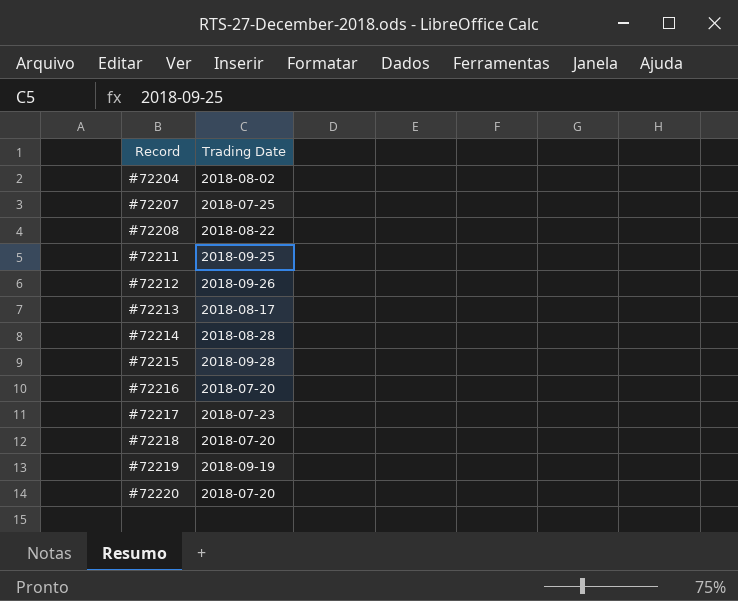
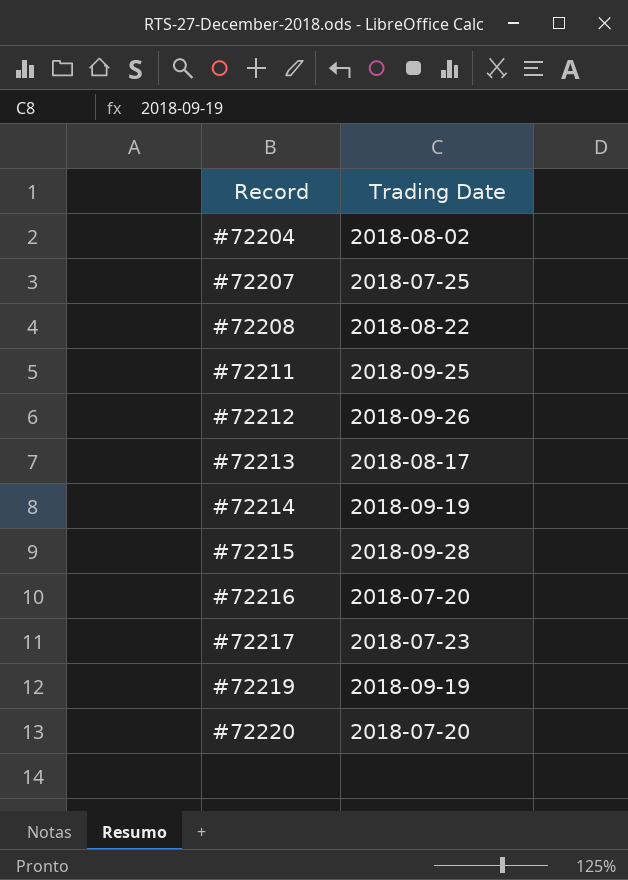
row #72218: 2018-07-20 -> none
#72214 | Trading Date: 2018-08-28 -> 2018-09-19

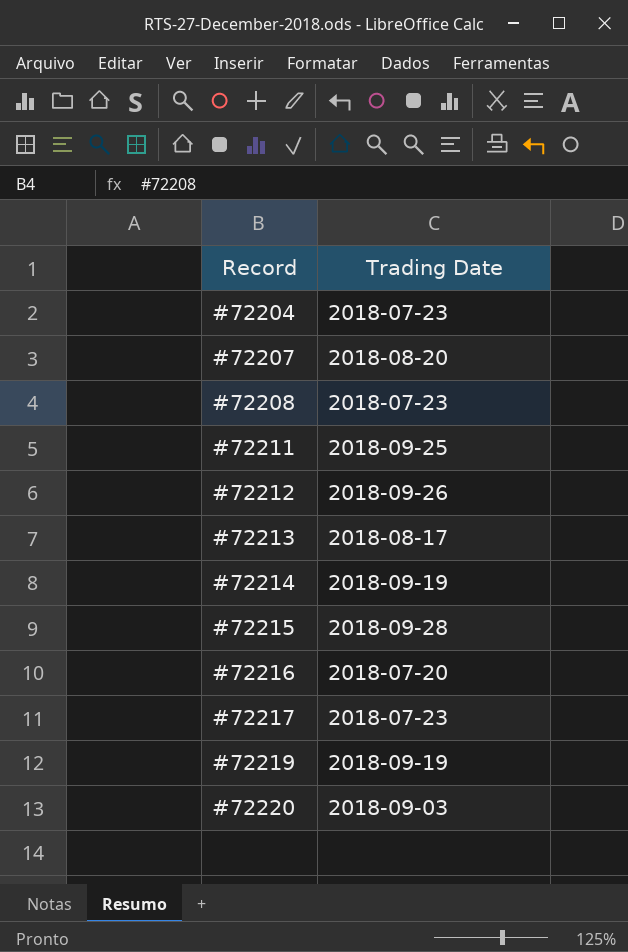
#72204 | Trading Date: 2018-08-02 -> 2018-07-23
#72207 | Trading Date: 2018-07-25 -> 2018-08-20
#72208 | Trading Date: 2018-08-22 -> 2018-07-23
#72220 | Trading Date: 2018-07-20 -> 2018-09-03

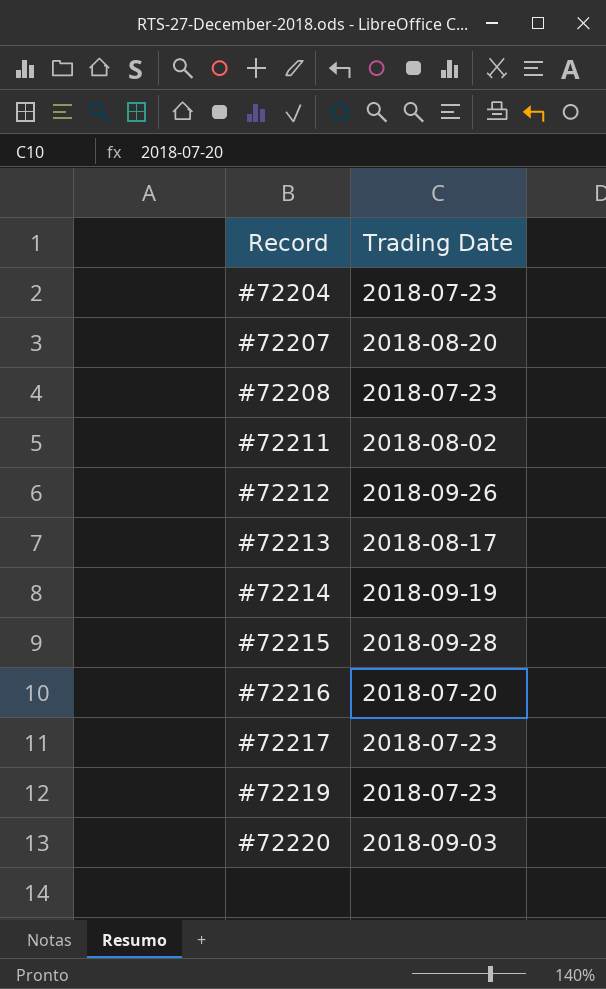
#72211 | Trading Date: 2018-09-25 -> 2018-08-02
#72219 | Trading Date: 2018-09-19 -> 2018-07-23

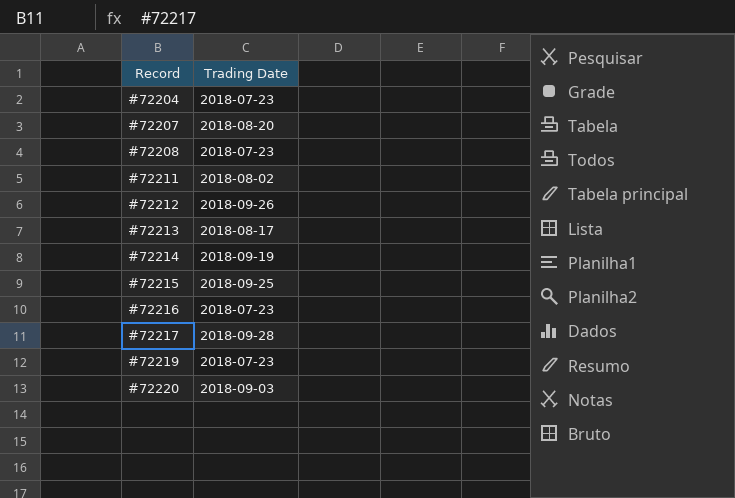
#72215 | Trading Date: 2018-09-28 -> 2018-09-25
#72216 | Trading Date: 2018-07-20 -> 2018-07-23
#72217 | Trading Date: 2018-07-23 -> 2018-09-28

